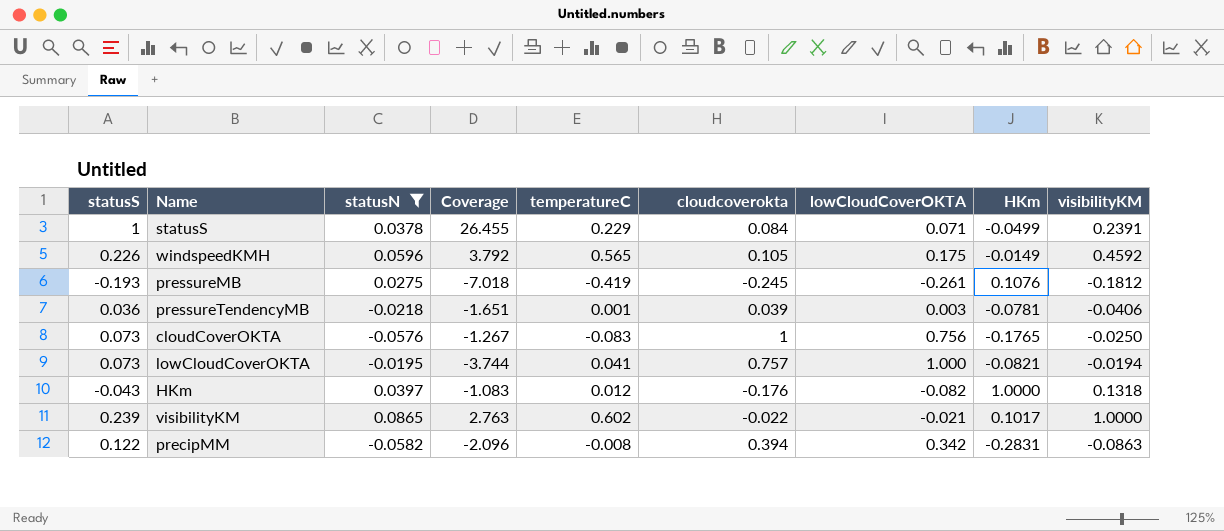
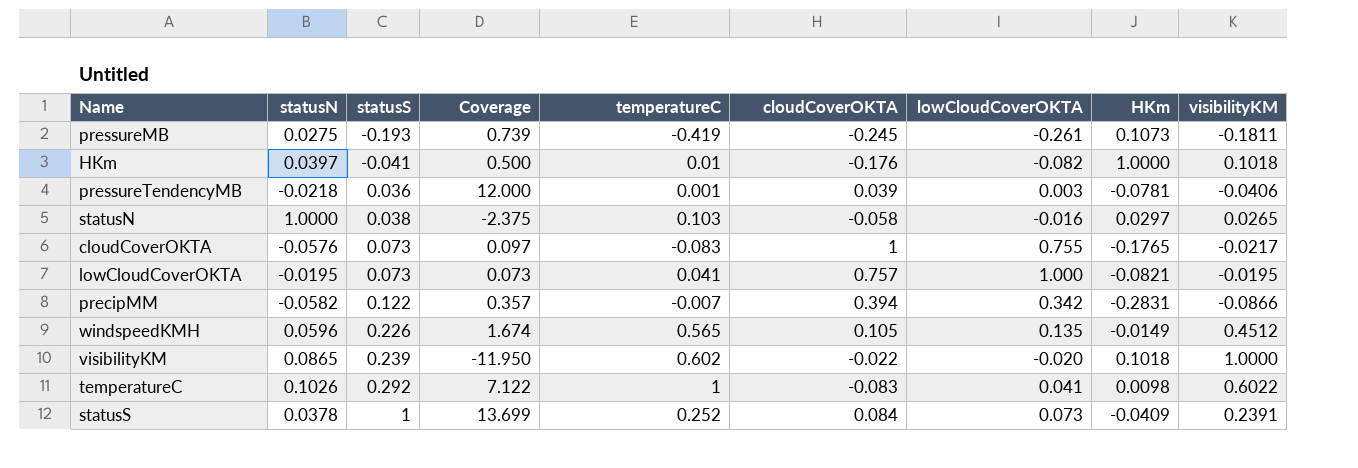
filter: statusN <= 0.0865 -> none
row order: none -> statusS ascending
column statusS | position: 1 -> 3
column Coverage | formula: [statusS] / [statusN] -> [statusS] / [lowCloudCoverOKTA]
column name: cloudcoverokta -> cloudCoverOKTA
pressureMB | HKm: 0.1076 -> 0.1073
pressureMB | visibilityKM: -0.1812 -> -0.1811
HKm | statusS: -0.043 -> -0.041
HKm | temperatureC: 0.012 -> 0.01
HKm | visibilityKM: 0.1318 -> 0.1018
cloudCoverOKTA | lowCloudCoverOKTA: 0.756 -> 0.755
cloudCoverOKTA | visibilityKM: -0.0250 -> -0.0217
lowCloudCoverOKTA | visibilityKM: -0.0194 -> -0.0195
precipMM | temperatureC: -0.008 -> -0.007
precipMM | visibilityKM: -0.0863 -> -0.0866
windspeedKMH | lowCloudCoverOKTA: 0.175 -> 0.135
windspeedKMH | visibilityKM: 0.4592 -> 0.4512
visibilityKM | lowCloudCoverOKTA: -0.021 -> -0.020
visibilityKM | HKm: 0.1017 -> 0.1018
statusS | temperatureC: 0.229 -> 0.252
statusS | lowCloudCoverOKTA: 0.071 -> 0.073
statusS | HKm: -0.0499 -> -0.0409

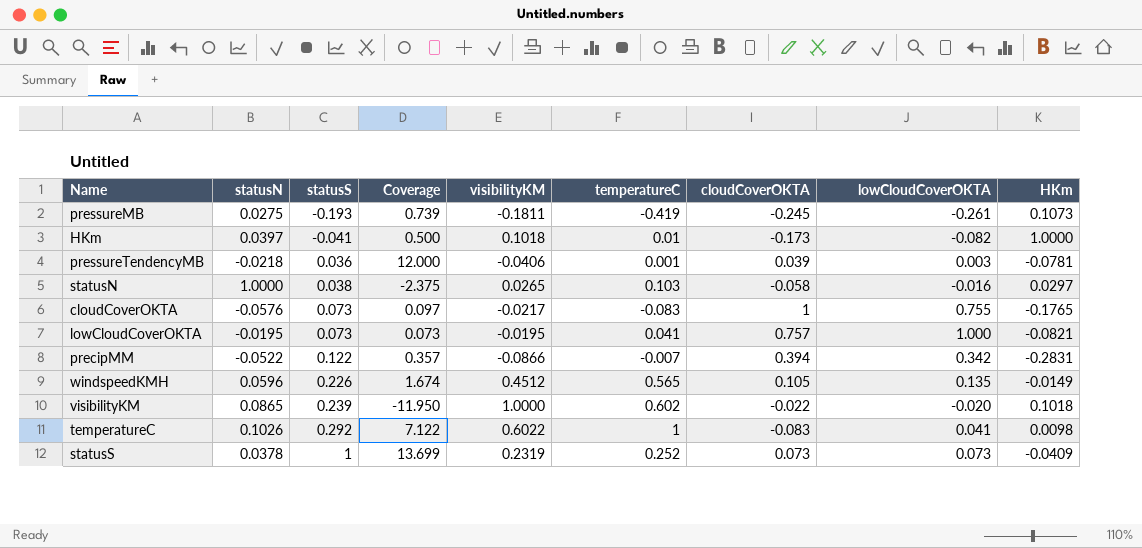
column visibilityKM | position: 9 -> 5
HKm | cloudCoverOKTA: -0.176 -> -0.173
precipMM | statusN: -0.0582 -> -0.0522
statusS | visibilityKM: 0.2391 -> 0.2319
statusS | cloudCoverOKTA: 0.084 -> 0.073

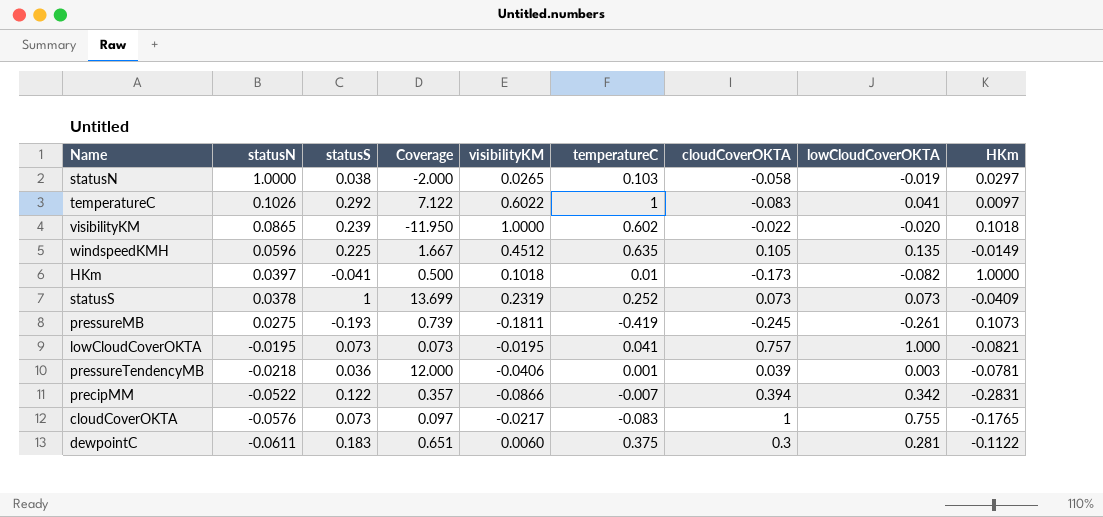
row order: statusS ascending -> statusN descending
statusN | Coverage: -2.375 -> -2.000
statusN | lowCloudCoverOKTA: -0.016 -> -0.019
temperatureC | HKm: 0.0098 -> 0.0097
windspeedKMH | statusS: 0.226 -> 0.225
windspeedKMH | Coverage: 1.674 -> 1.667
windspeedKMH | temperatureC: 0.565 -> 0.635
row dewpointC: none -> -0.0611 | 0.183 | 0.651 | 0.0060 | 0.375 | 0.3 | 0.281 | -0.1122

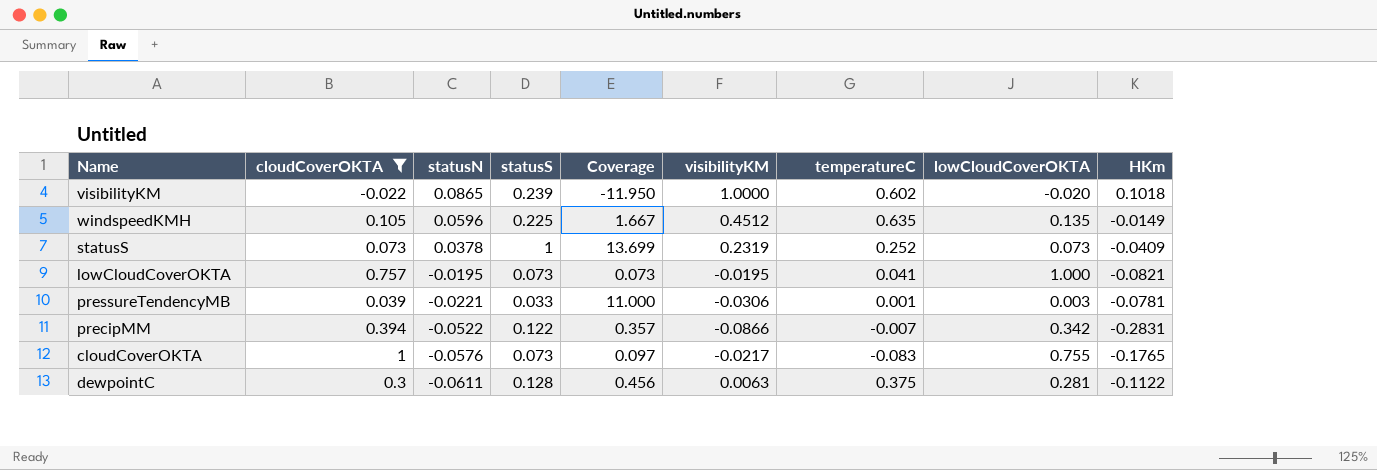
filter: none -> cloudCoverOKTA >= -0.022
column cloudCoverOKTA | position: 7 -> 2
pressureTendencyMB | statusN: -0.0218 -> -0.0221
pressureTendencyMB | statusS: 0.036 -> 0.033
pressureTendencyMB | Coverage: 12.000 -> 11.000
pressureTendencyMB | visibilityKM: -0.0406 -> -0.0306
dewpointC | statusS: 0.183 -> 0.128
dewpointC | Coverage: 0.651 -> 0.456
dewpointC | visibilityKM: 0.0060 -> 0.0063

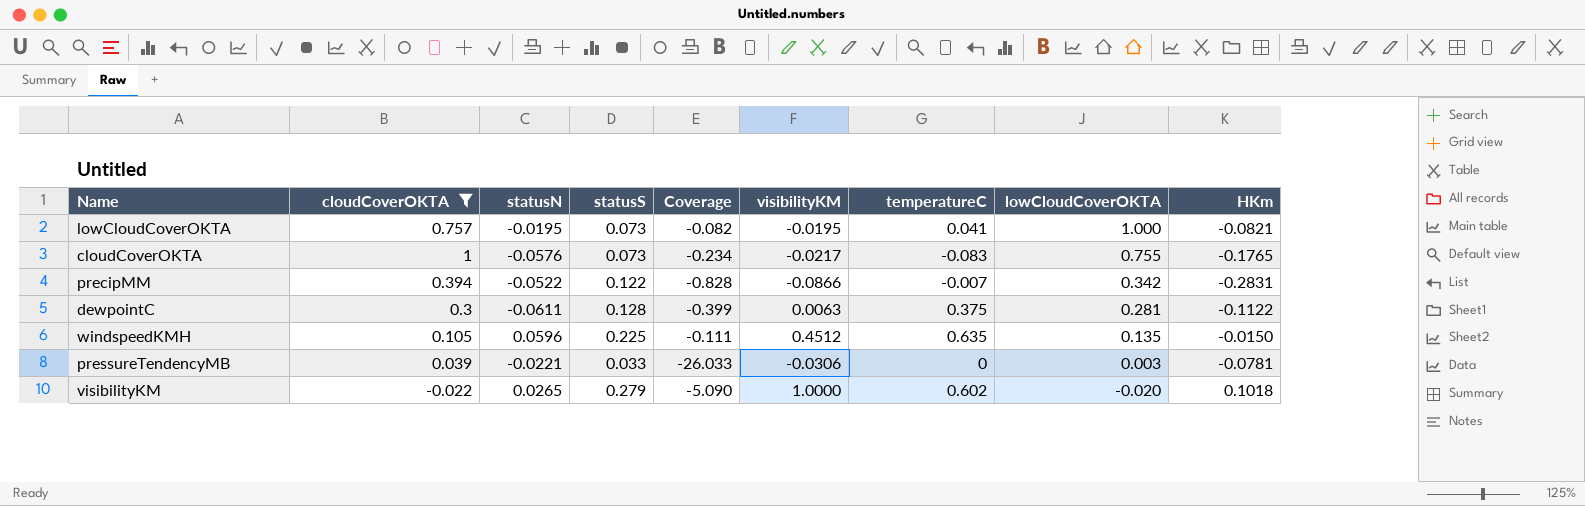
row order: statusN descending -> lowCloudCoverOKTA descending
column Coverage | formula: [statusS] / [lowCloudCoverOKTA] -> [HKm] / [lowCloudCoverOKTA]
row statusS: 0.073 | 0.0378 | 1 | 13.699 | 0.2319 | 0.252 | 0.073 | -0.0409 -> none
windspeedKMH | HKm: -0.0149 -> -0.0150
pressureTendencyMB | temperatureC: 0.001 -> 0
visibilityKM | statusN: 0.0865 -> 0.0265
visibilityKM | statusS: 0.239 -> 0.279

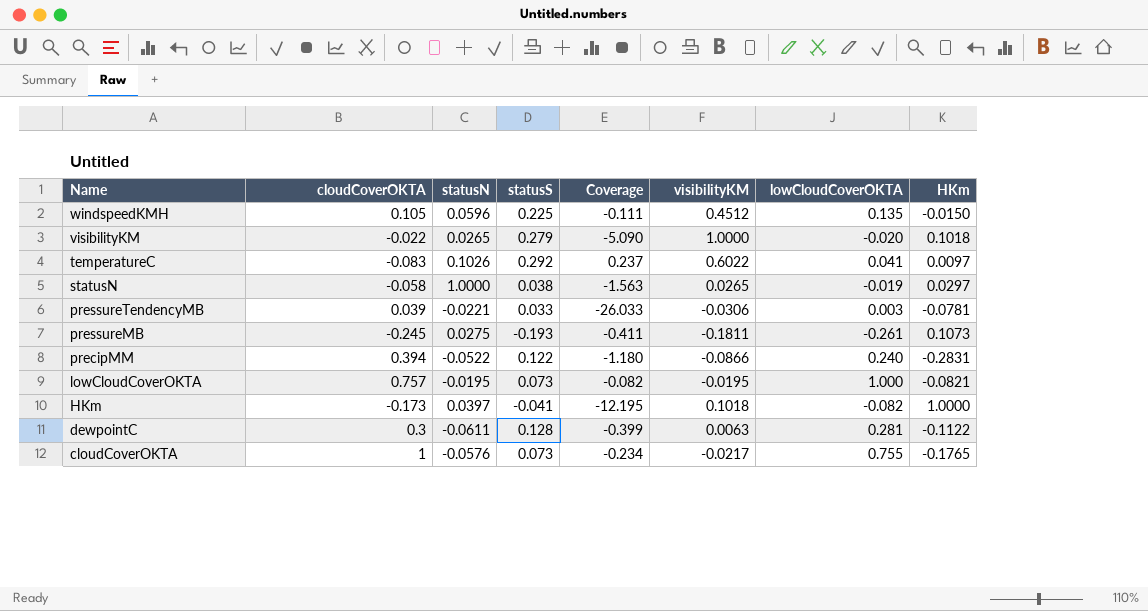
filter: cloudCoverOKTA >= -0.022 -> none
row order: lowCloudCoverOKTA descending -> Name descending
column temperatureC | position: 7 -> none
precipMM | Coverage: -0.828 -> -1.180
precipMM | lowCloudCoverOKTA: 0.342 -> 0.240

